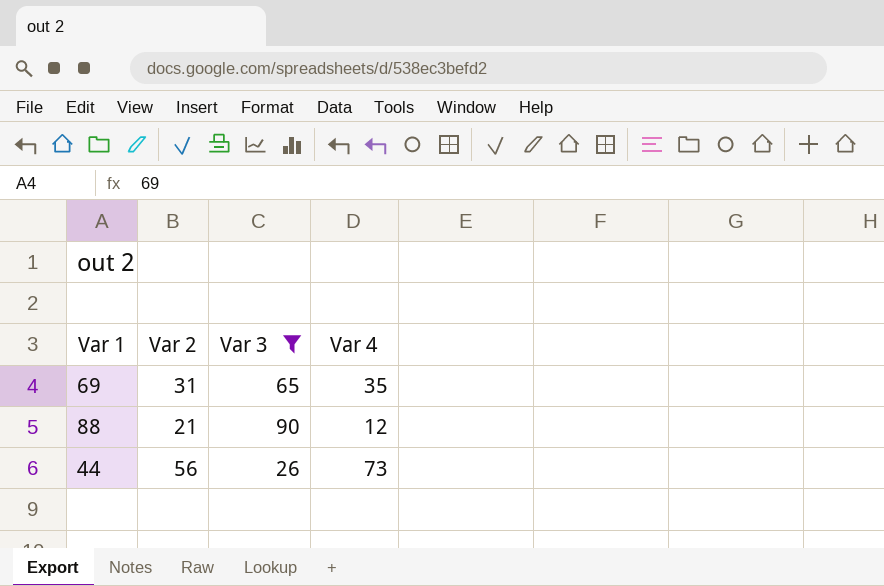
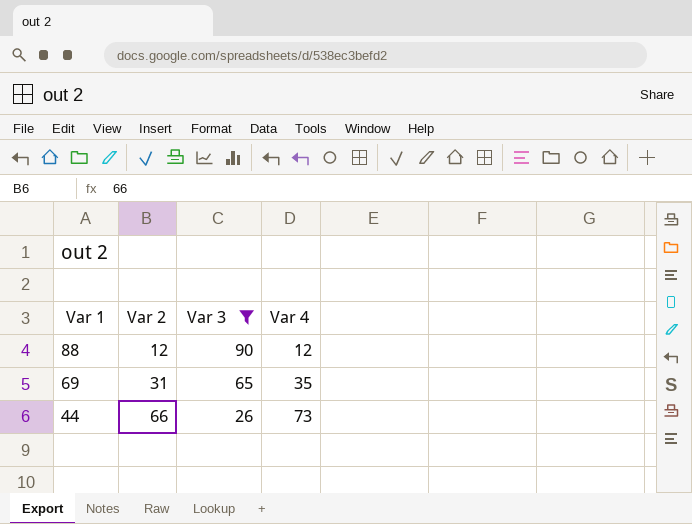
row order: none -> Var 1 descending
88 | Var 2: 21 -> 12
44 | Var 2: 56 -> 66

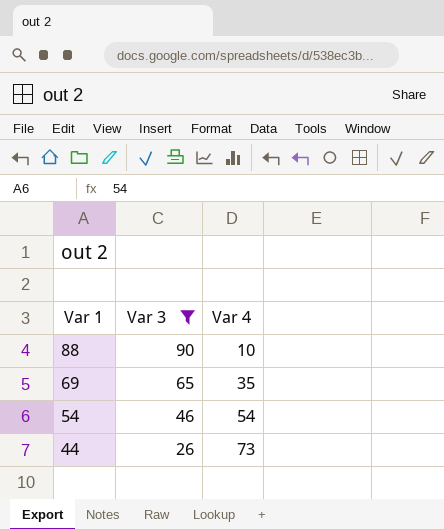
column Var 2 | position: 2 -> none
88 | Var 4: 12 -> 10
row 54: none -> 46 | 54

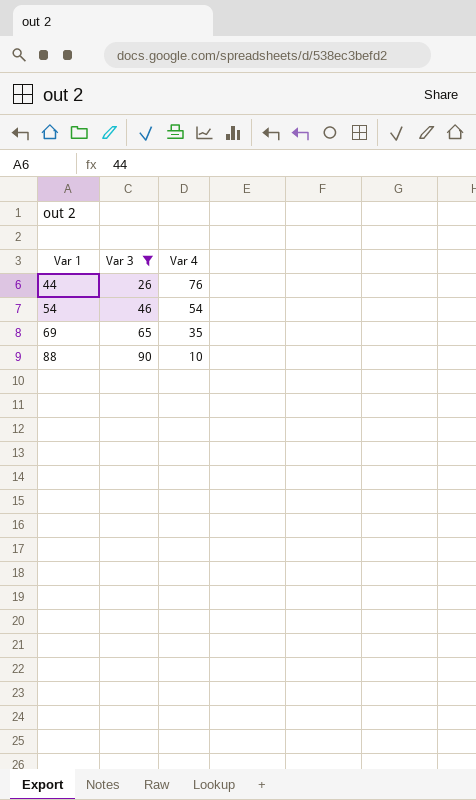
row order: Var 1 descending -> Var 1 ascending
44 | Var 4: 73 -> 76

